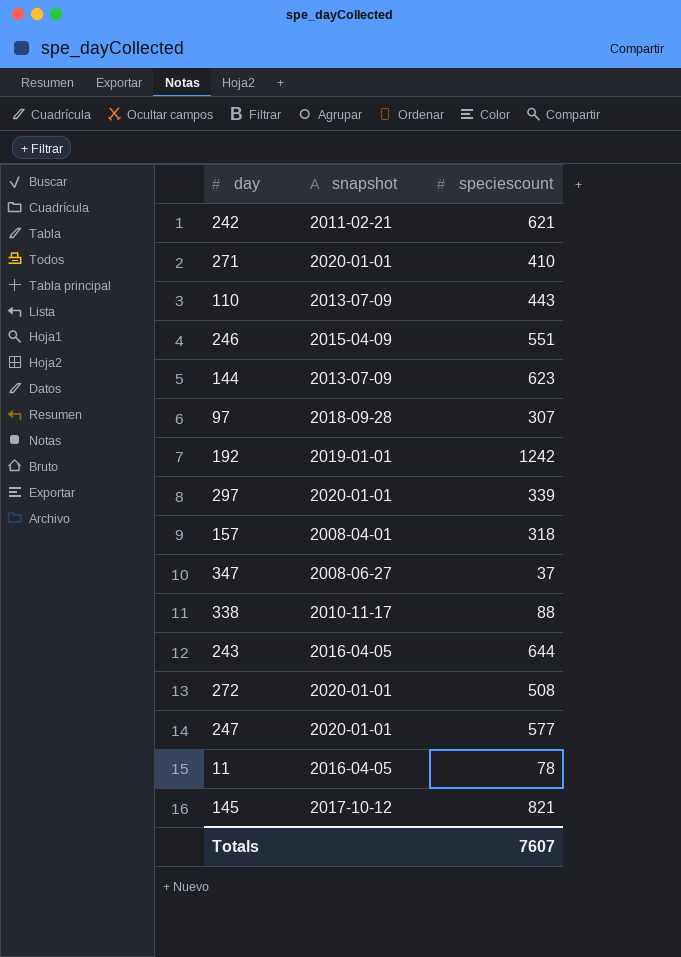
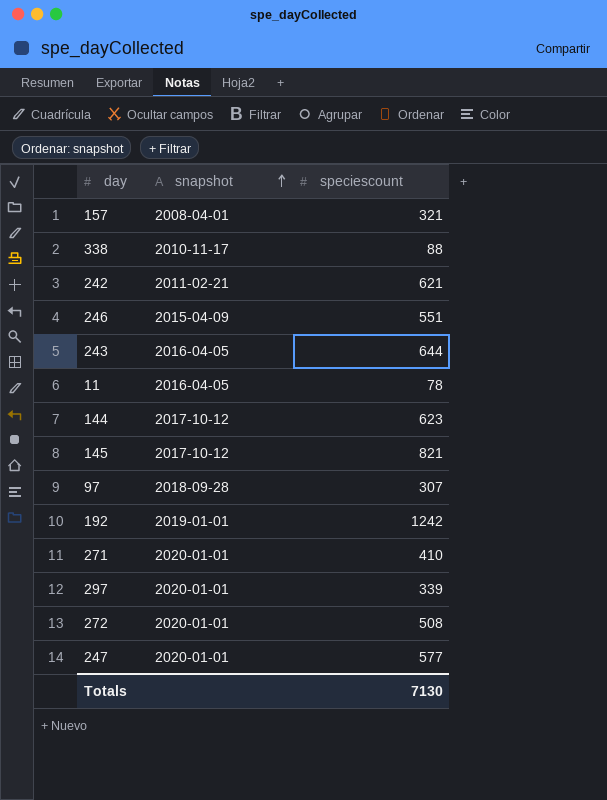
row order: none -> snapshot ascending
row 110: 2013-07-09 | 443 -> none
row 347: 2008-06-27 | 37 -> none
157 | speciescount: 318 -> 321
144 | snapshot: 2013-07-09 -> 2017-10-12
Totals | speciescount: 7607 -> 7130

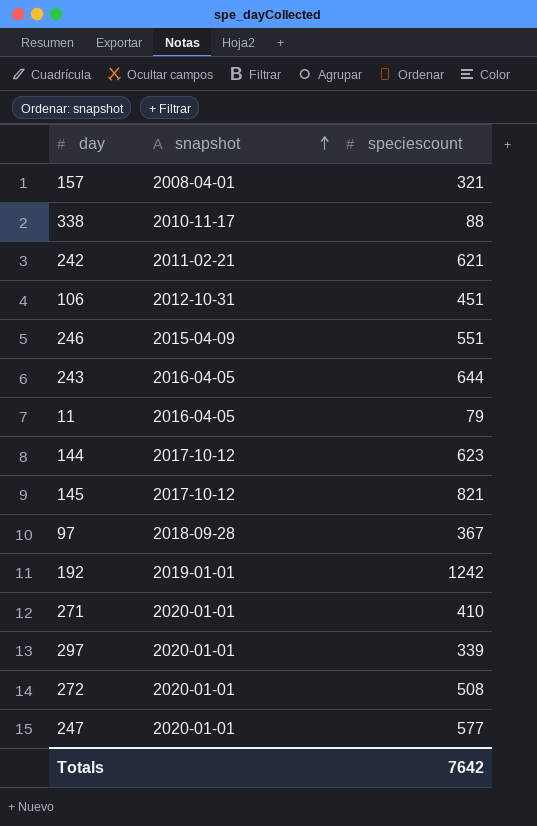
row 106: none -> 2012-10-31 | 451
11 | speciescount: 78 -> 79
97 | speciescount: 307 -> 367
Totals | speciescount: 7130 -> 7642

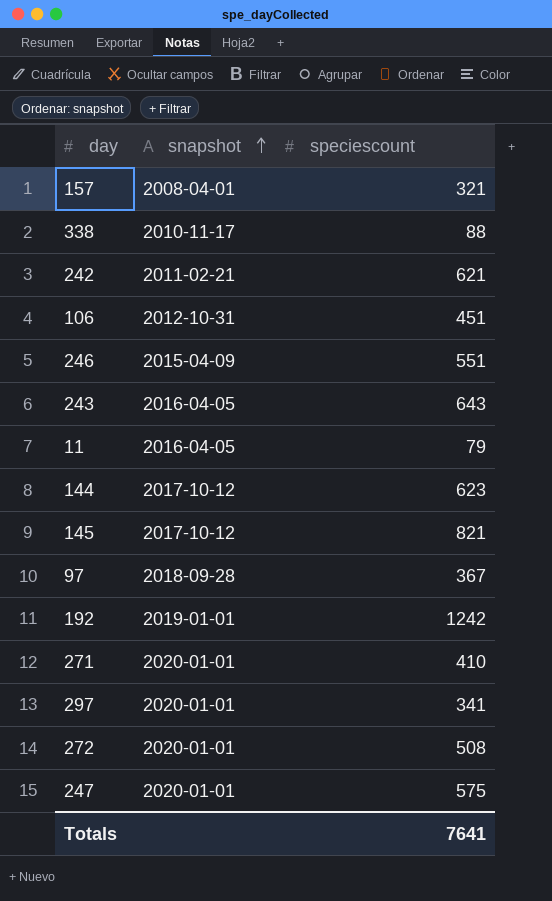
243 | speciescount: 644 -> 643
297 | speciescount: 339 -> 341
247 | speciescount: 577 -> 575
Totals | speciescount: 7642 -> 7641

